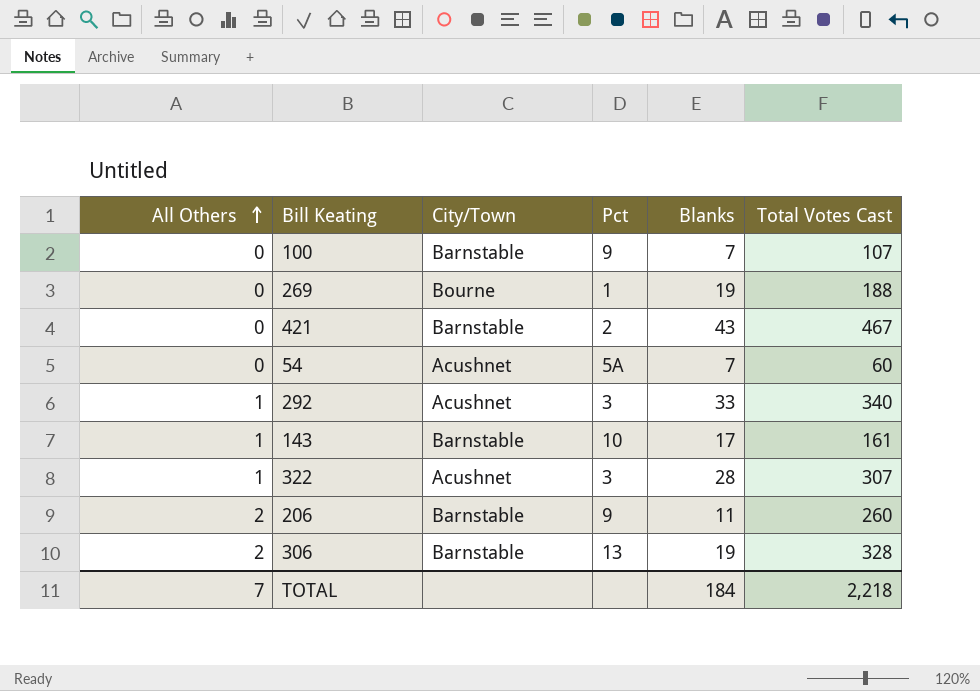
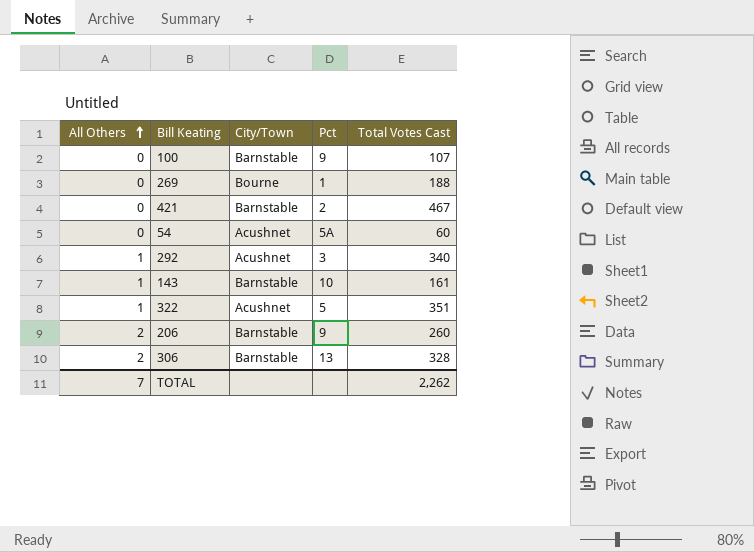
column Blanks | position: 5 -> none
322 | Pct: 3 -> 5
322 | Total Votes Cast: 307 -> 351
TOTAL | Total Votes Cast: 2,218 -> 2,262

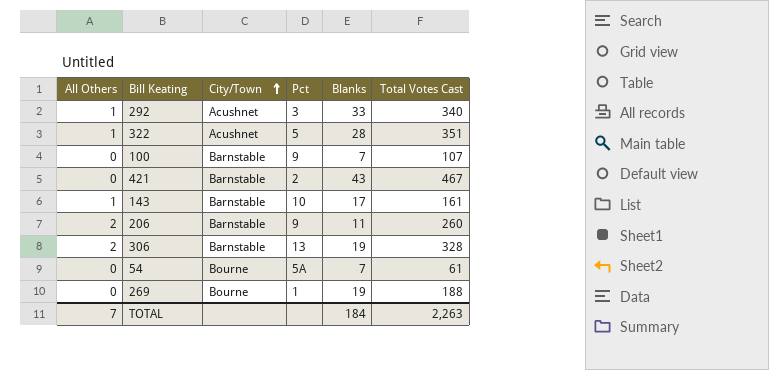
row order: All Others ascending -> City/Town ascending
column Blanks | position: none -> 5
54 | City/Town: Acushnet -> Bourne
54 | Total Votes Cast: 60 -> 61
TOTAL | Total Votes Cast: 2,262 -> 2,263

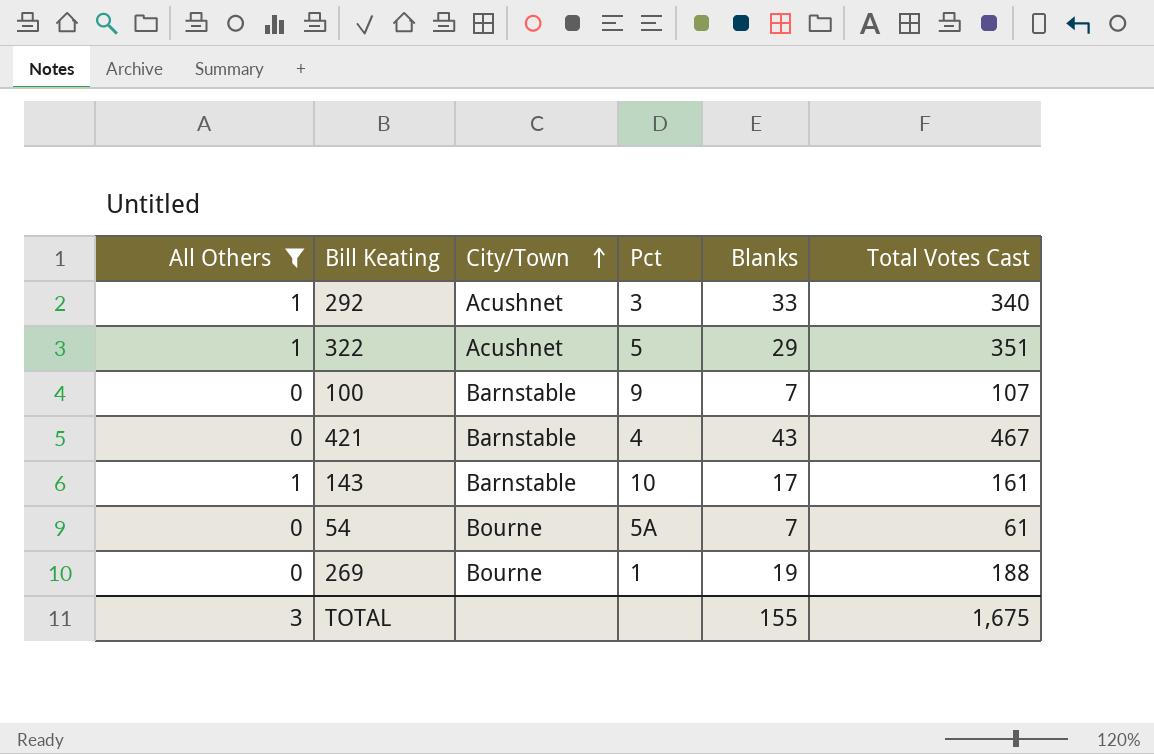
filter: none -> All Others != 2
322 | Blanks: 28 -> 29
421 | Pct: 2 -> 4
TOTAL | All Others: 7 -> 3
TOTAL | Blanks: 184 -> 155
TOTAL | Total Votes Cast: 2,263 -> 1,675

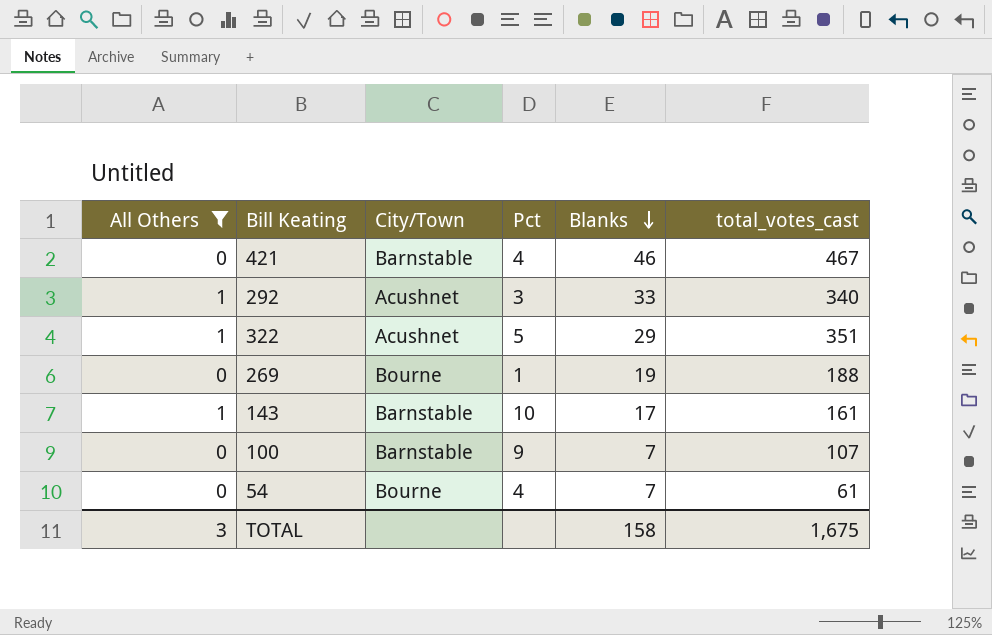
row order: City/Town ascending -> Blanks descending
column name: Total Votes Cast -> total_votes_cast
421 | Blanks: 43 -> 46
54 | Pct: 5A -> 4
TOTAL | Blanks: 155 -> 158

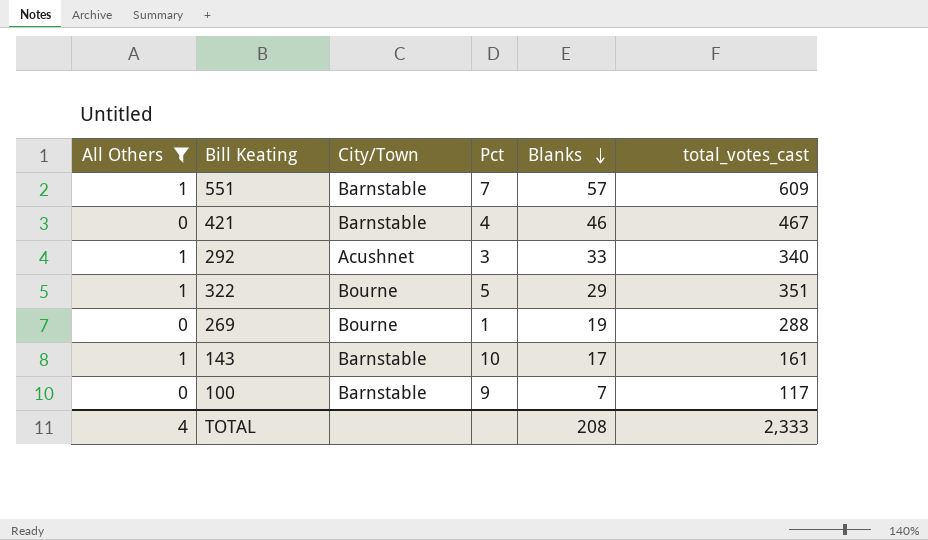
row 54: 0 | Bourne | 4 | 7 | 61 -> none
row 551: none -> 1 | Barnstable | 7 | 57 | 609
322 | City/Town: Acushnet -> Bourne
269 | total_votes_cast: 188 -> 288
100 | total_votes_cast: 107 -> 117
TOTAL | All Others: 3 -> 4
TOTAL | Blanks: 158 -> 208
TOTAL | total_votes_cast: 1,675 -> 2,333

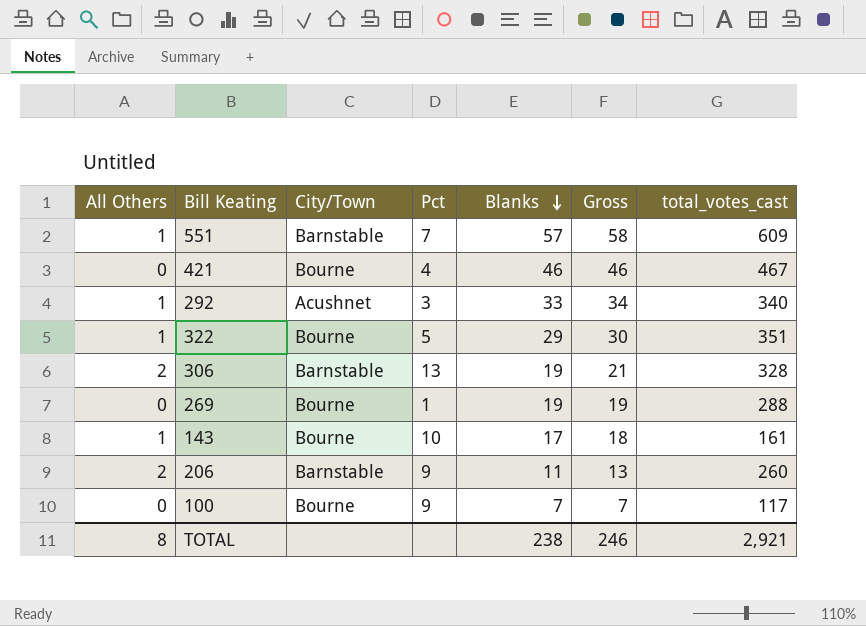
filter: All Others != 2 -> none
column Gross | formula: none -> [All Others] + [Blanks]
421 | City/Town: Barnstable -> Bourne
143 | City/Town: Barnstable -> Bourne
100 | City/Town: Barnstable -> Bourne
TOTAL | All Others: 4 -> 8
TOTAL | Blanks: 208 -> 238
TOTAL | total_votes_cast: 2,333 -> 2,921

